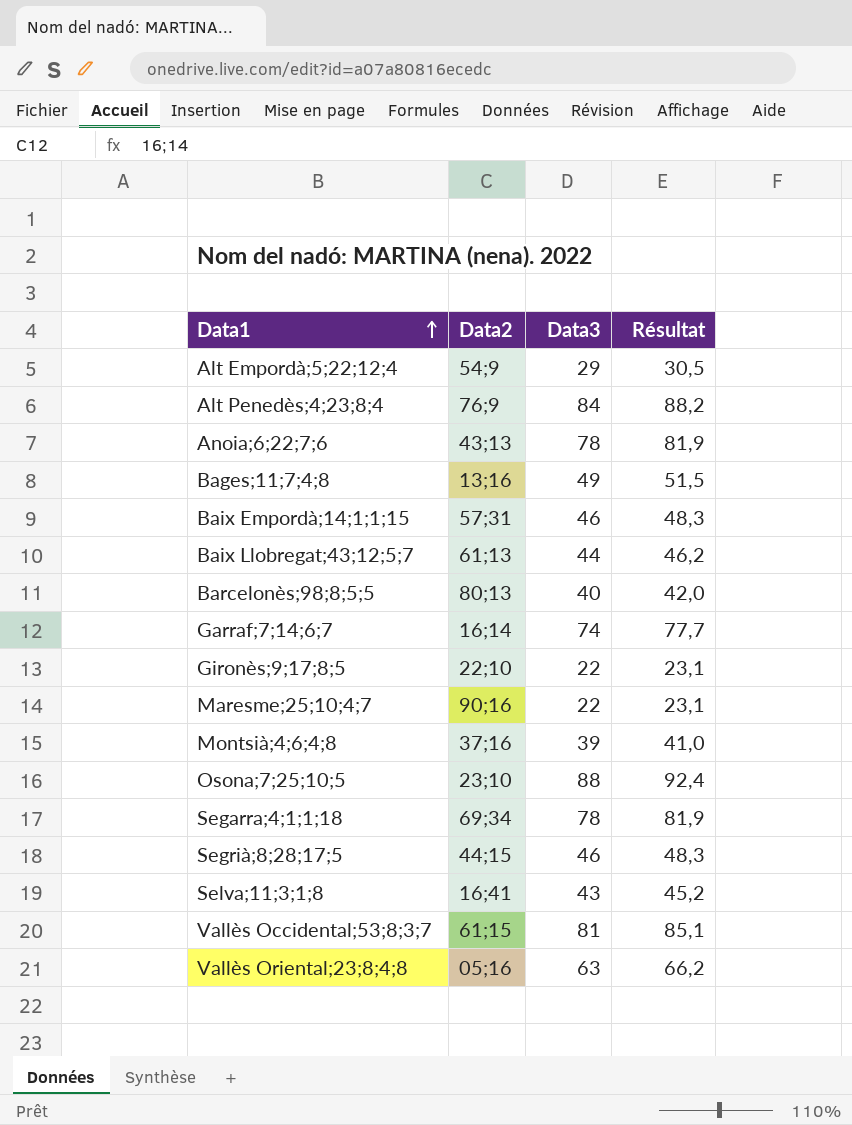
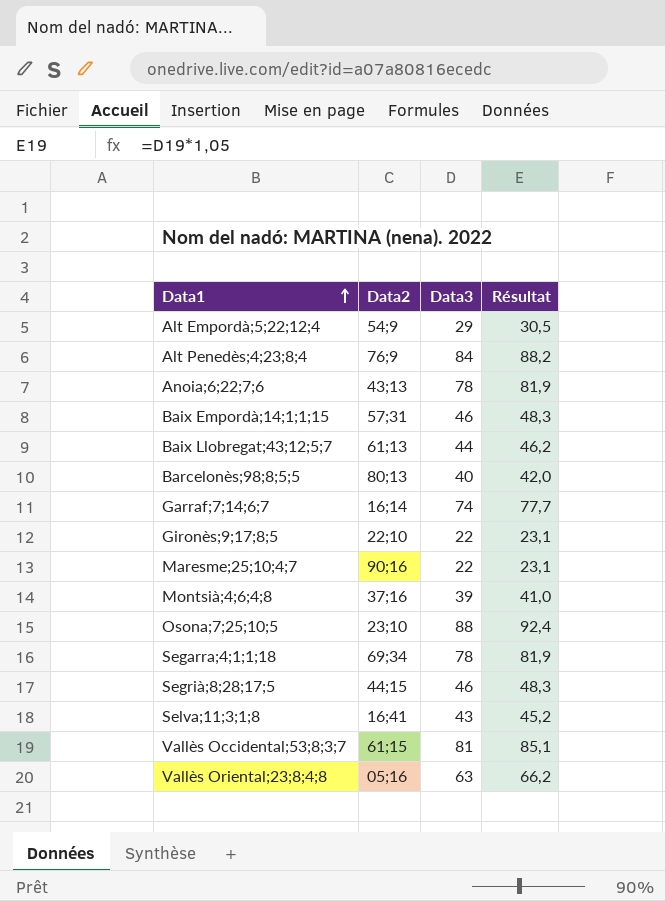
row Bages;11;7;4;8: 13;16 | 49 | 51,5 -> none

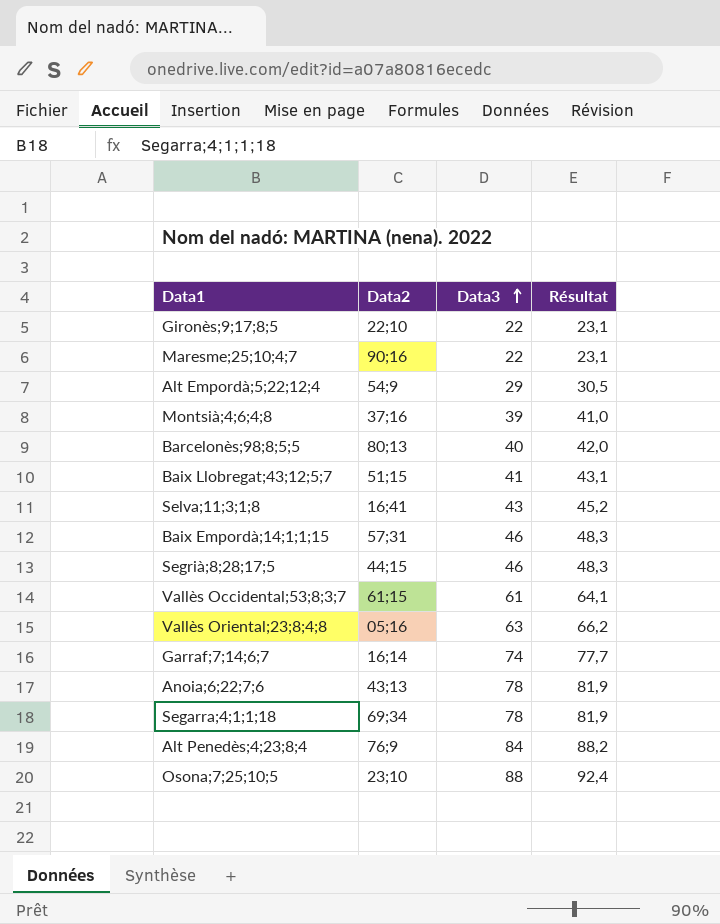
row order: Data1 ascending -> Data3 ascending
Baix Llobregat;43;12;5;7 | Data2: 61;13 -> 51;15
Baix Llobregat;43;12;5;7 | Data3: 44 -> 41
Baix Llobregat;43;12;5;7 | Résultat: 46,2 -> 43,1
Vallès Occidental;53;8;3;7 | Data3: 81 -> 61
Vallès Occidental;53;8;3;7 | Résultat: 85,1 -> 64,1

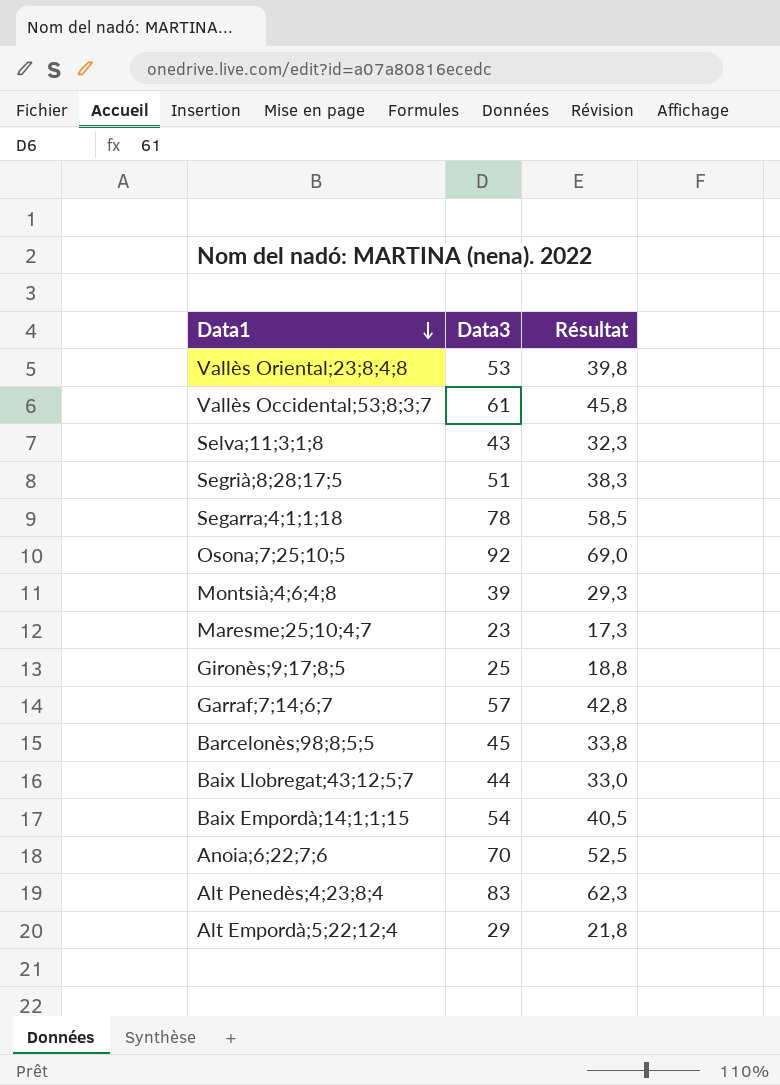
row order: Data3 ascending -> Data1 descending
column Data2 | position: 2 -> none
column Résultat | formula: [Data3] * 1,05 -> [Data3] * 0,75
Vallès Oriental;23;8;4;8 | Data3: 63 -> 53
Segrià;8;28;17;5 | Data3: 46 -> 51
Osona;7;25;10;5 | Data3: 88 -> 92
Maresme;25;10;4;7 | Data3: 22 -> 23
Gironès;9;17;8;5 | Data3: 22 -> 25
Garraf;7;14;6;7 | Data3: 74 -> 57
Barcelonès;98;8;5;5 | Data3: 40 -> 45
Baix Llobregat;43;12;5;7 | Data3: 41 -> 44
Baix Empordà;14;1;1;15 | Data3: 46 -> 54
Anoia;6;22;7;6 | Data3: 78 -> 70
Alt Penedès;4;23;8;4 | Data3: 84 -> 83

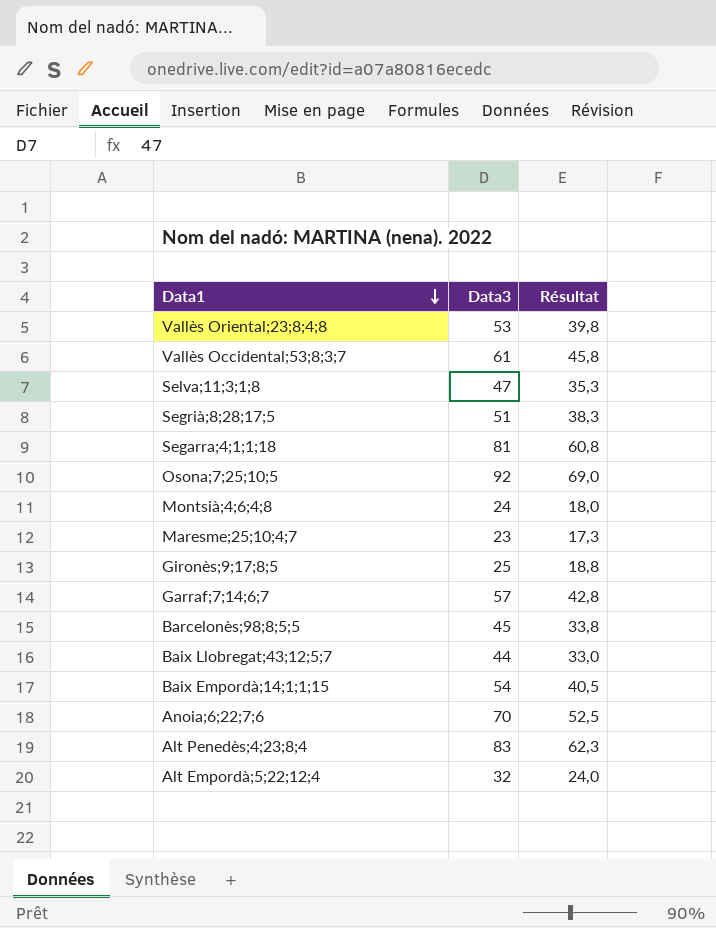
Selva;11;3;1;8 | Data3: 43 -> 47
Selva;11;3;1;8 | Résultat: 32,3 -> 35,3
Segarra;4;1;1;18 | Data3: 78 -> 81
Segarra;4;1;1;18 | Résultat: 58,5 -> 60,8
Montsià;4;6;4;8 | Data3: 39 -> 24
Montsià;4;6;4;8 | Résultat: 29,3 -> 18,0
Alt Empordà;5;22;12;4 | Data3: 29 -> 32
Alt Empordà;5;22;12;4 | Résultat: 21,8 -> 24,0

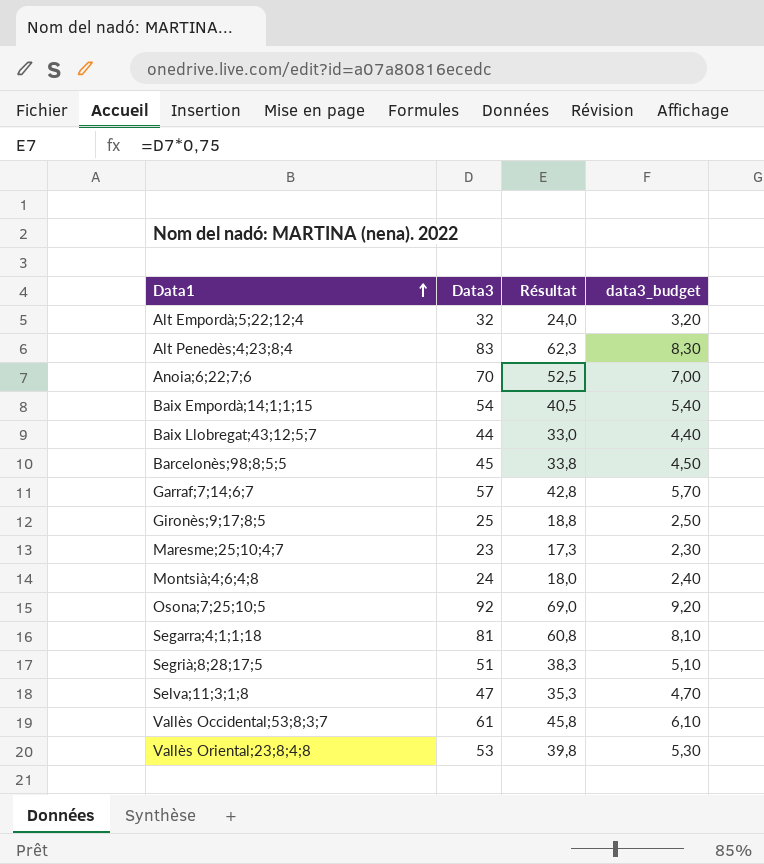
row order: Data1 descending -> Data1 ascending
column data3_budget | formula: none -> [Data3] * 0,1

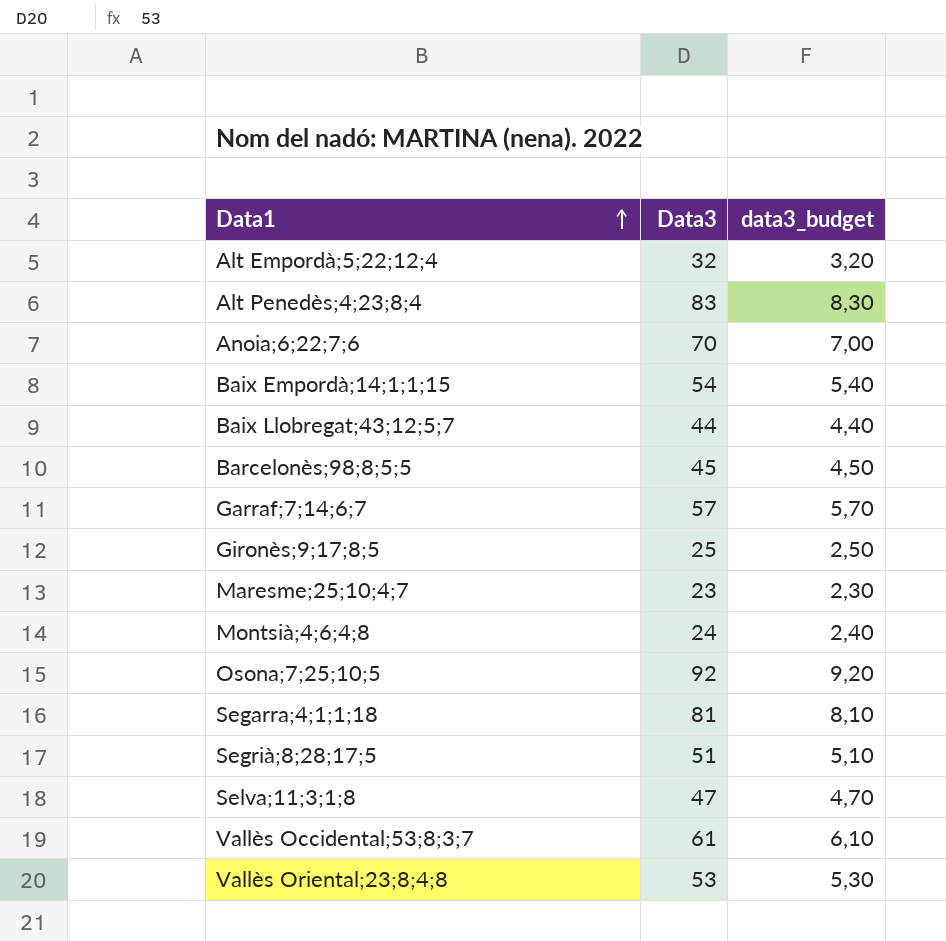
column Résultat | formula: [Data3] * 0,75 -> none

